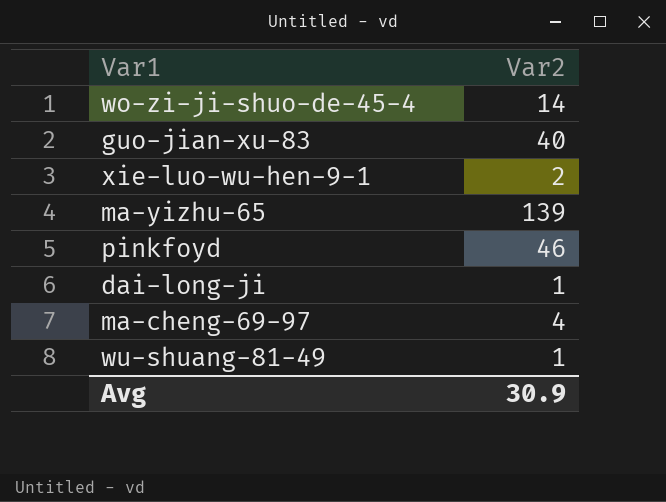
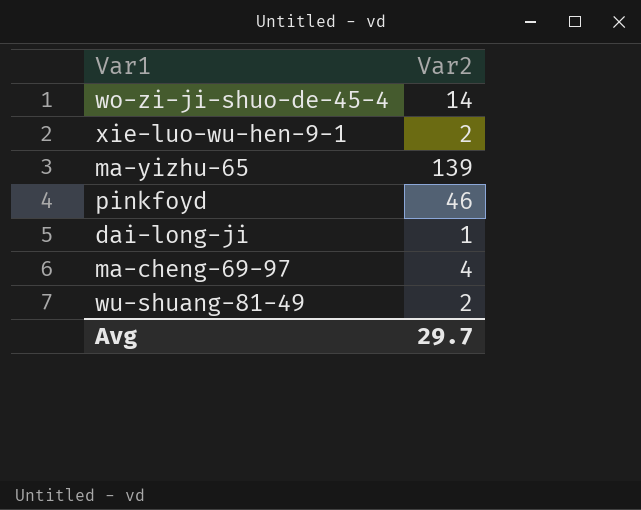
row guo-jian-xu-83: 40 -> none
wu-shuang-81-49 | Var2: 1 -> 2
Avg | Var2: 30.9 -> 29.7

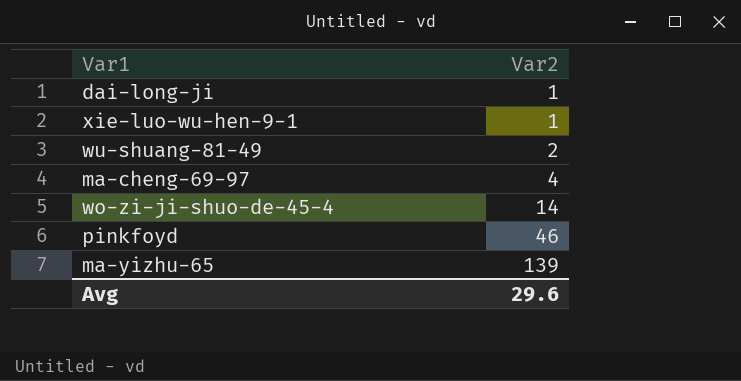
row order: none -> Var2 ascending
xie-luo-wu-hen-9-1 | Var2: 2 -> 1
Avg | Var2: 29.7 -> 29.6

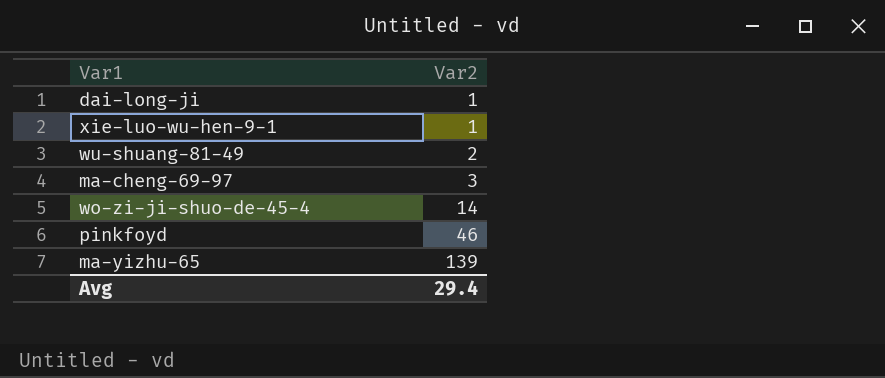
ma-cheng-69-97 | Var2: 4 -> 3
Avg | Var2: 29.6 -> 29.4

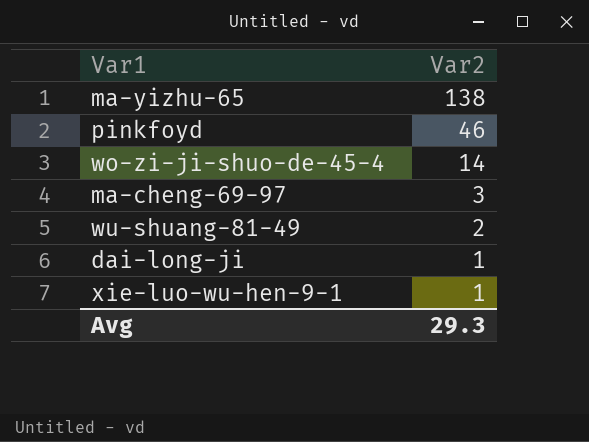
row order: Var2 ascending -> Var2 descending
ma-yizhu-65 | Var2: 139 -> 138
Avg | Var2: 29.4 -> 29.3

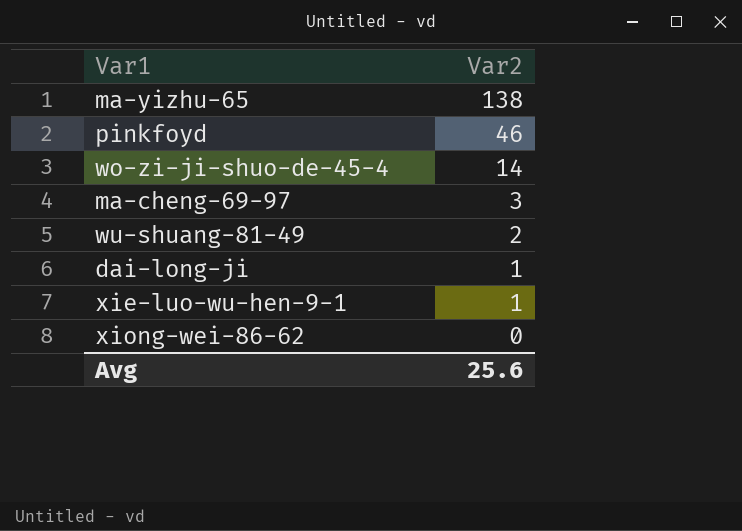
row xiong-wei-86-62: none -> 0
Avg | Var2: 29.3 -> 25.6

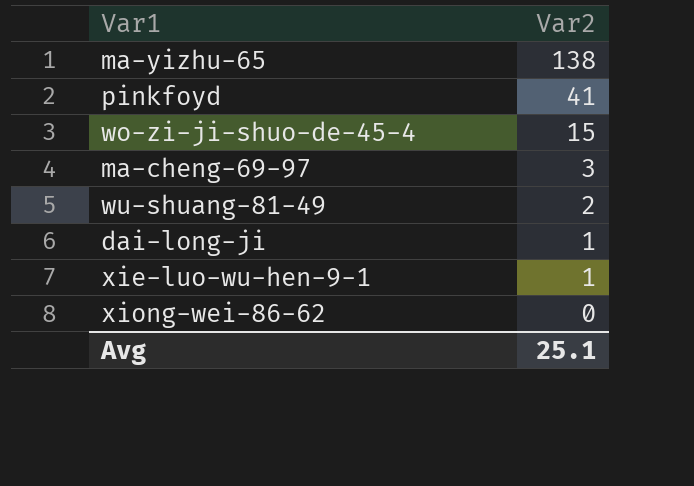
pinkfoyd | Var2: 46 -> 41
wo-zi-ji-shuo-de-45-4 | Var2: 14 -> 15
Avg | Var2: 25.6 -> 25.1

